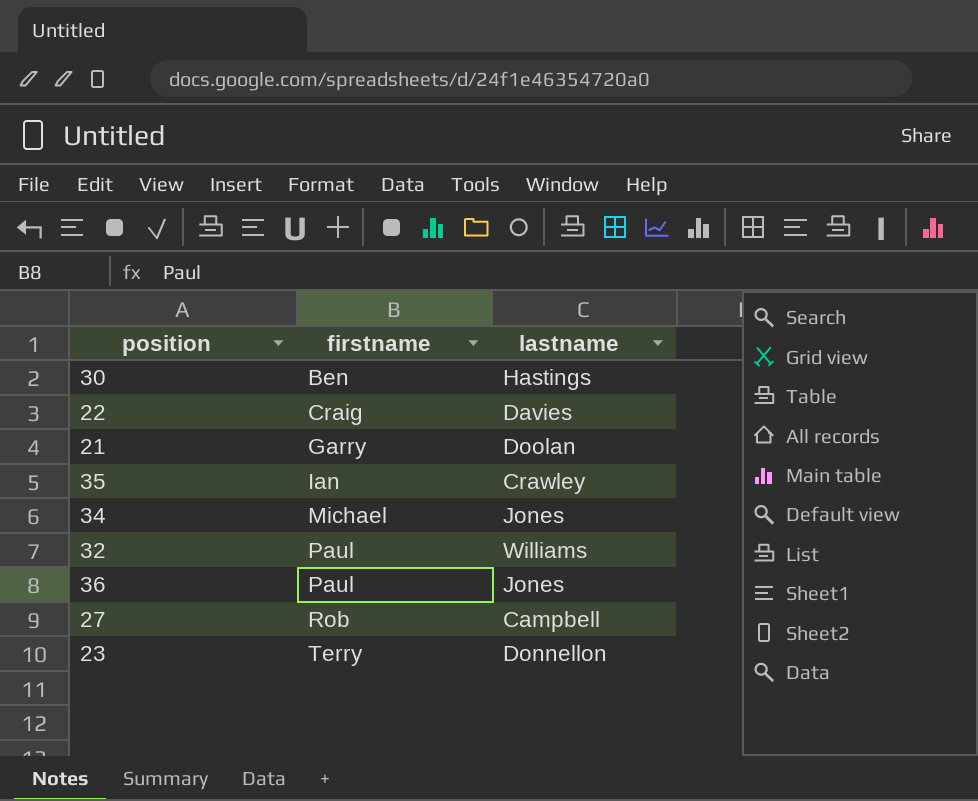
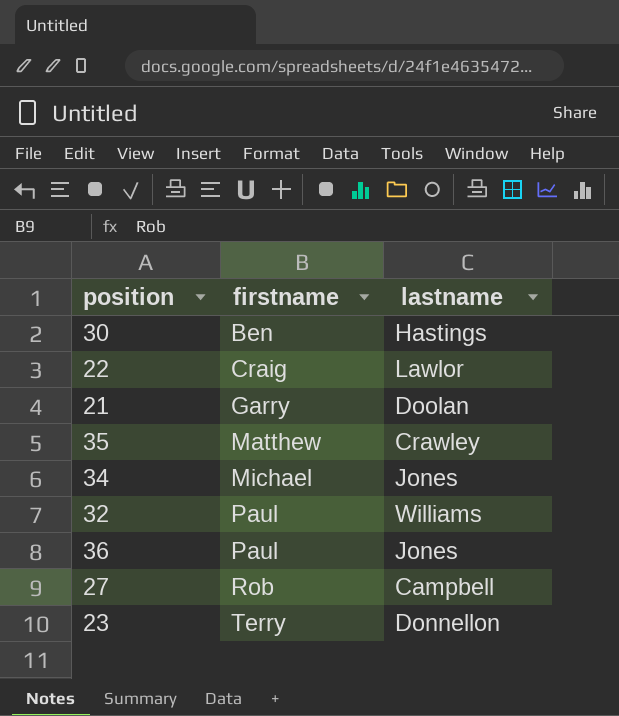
22 | lastname: Davies -> Lawlor
35 | firstname: Ian -> Matthew

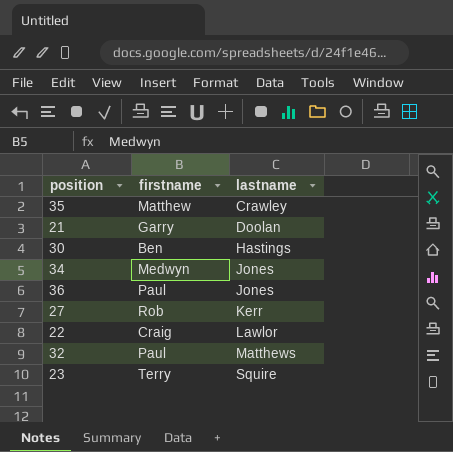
row order: firstname ascending -> lastname ascending
34 | firstname: Michael -> Medwyn
27 | lastname: Campbell -> Kerr
32 | lastname: Williams -> Matthews
23 | lastname: Donnellon -> Squire

